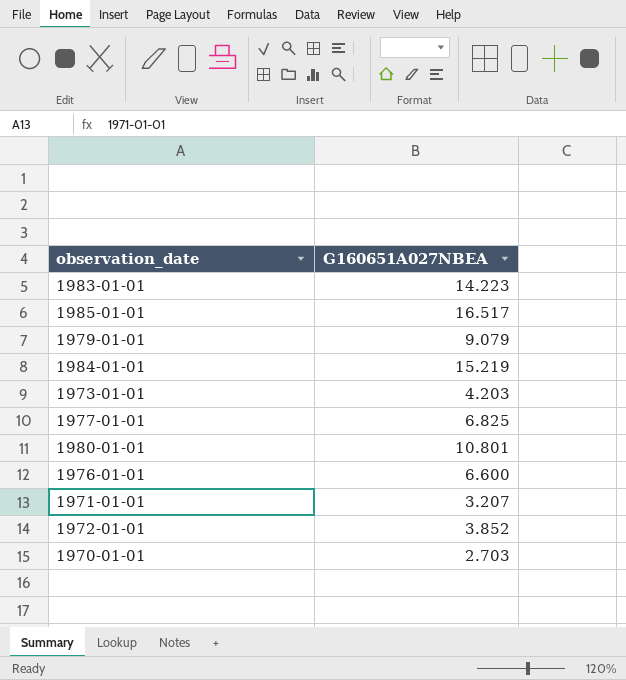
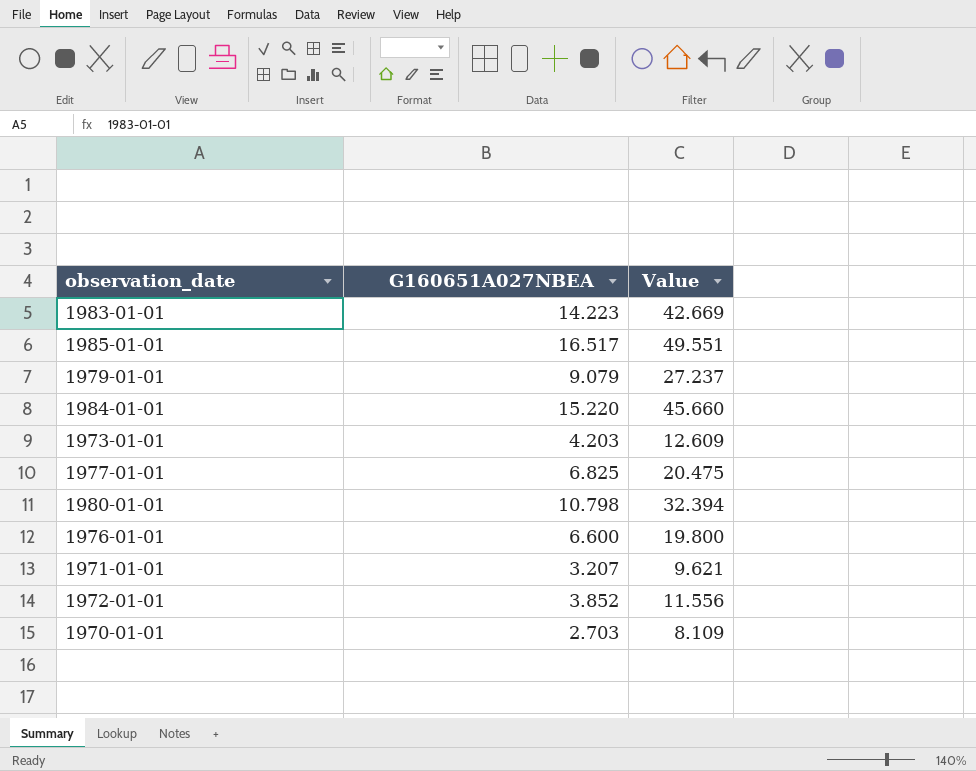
column Value | formula: none -> [G160651A027NBEA] * 3
1984-01-01 | G160651A027NBEA: 15.219 -> 15.220
1980-01-01 | G160651A027NBEA: 10.801 -> 10.798

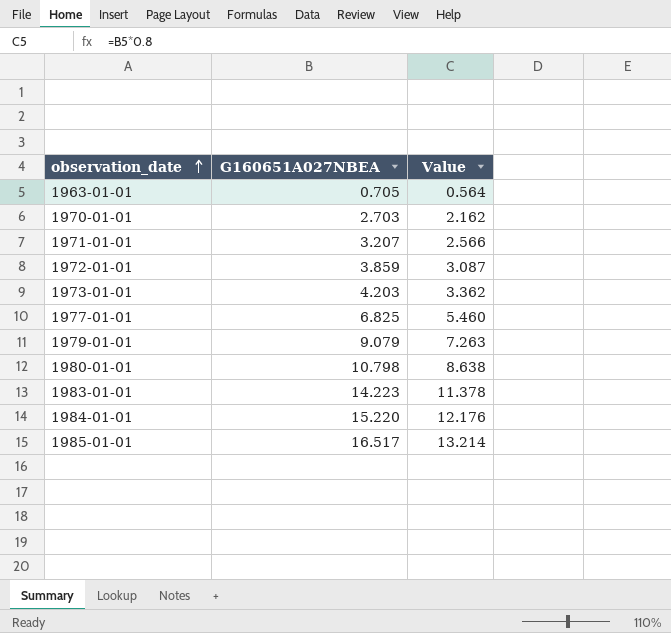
row order: none -> observation_date ascending
column Value | formula: [G160651A027NBEA] * 3 -> [G160651A027NBEA] * 0.8
row 1976-01-01: 6.600 | 19.800 -> none
row 1963-01-01: none -> 0.705 | 0.564
1972-01-01 | G160651A027NBEA: 3.852 -> 3.859

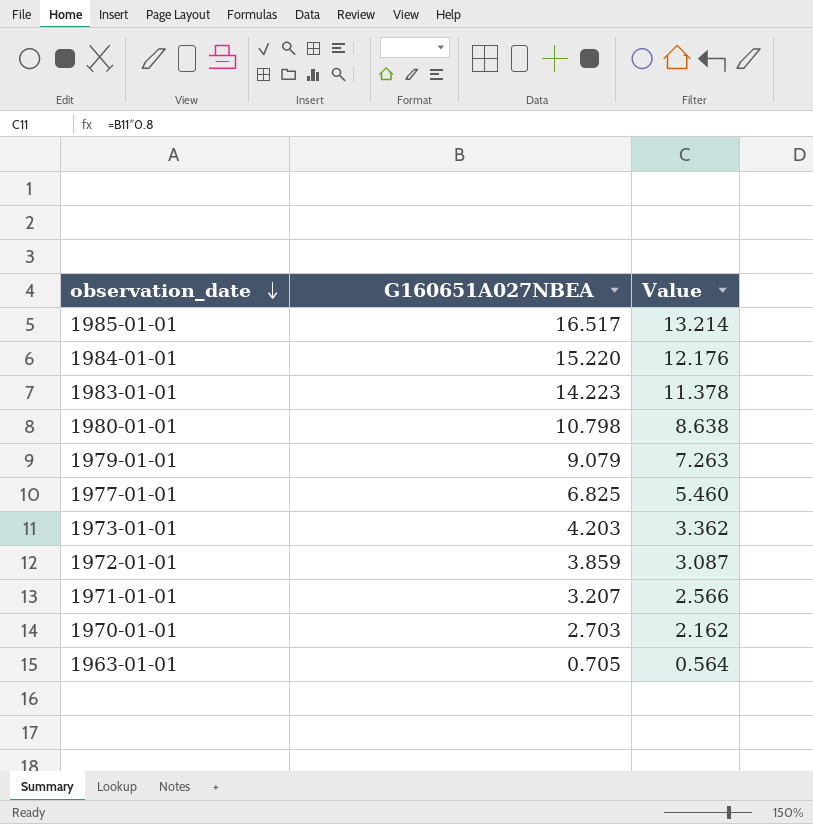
row order: observation_date ascending -> observation_date descending

